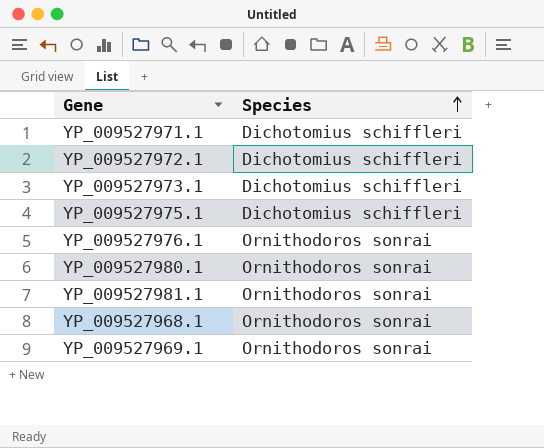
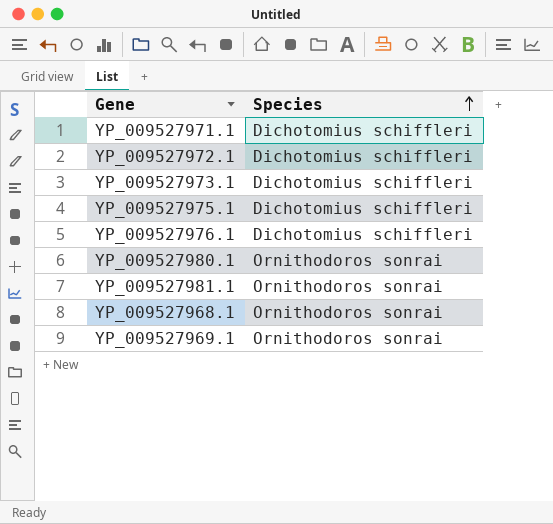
YP_009527976.1 | Species: Ornithodoros sonrai -> Dichotomius schiffleri

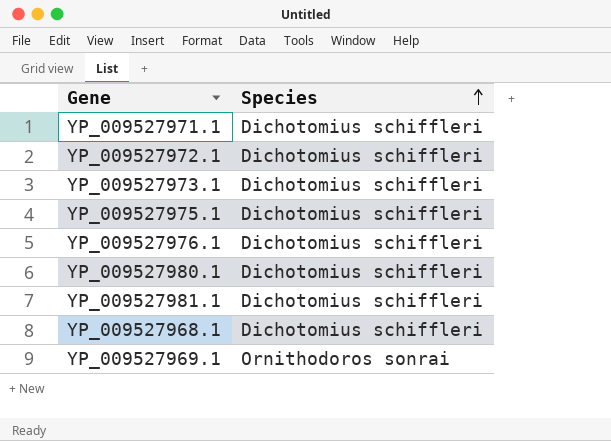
YP_009527980.1 | Species: Ornithodoros sonrai -> Dichotomius schiffleri
YP_009527981.1 | Species: Ornithodoros sonrai -> Dichotomius schiffleri
YP_009527968.1 | Species: Ornithodoros sonrai -> Dichotomius schiffleri

